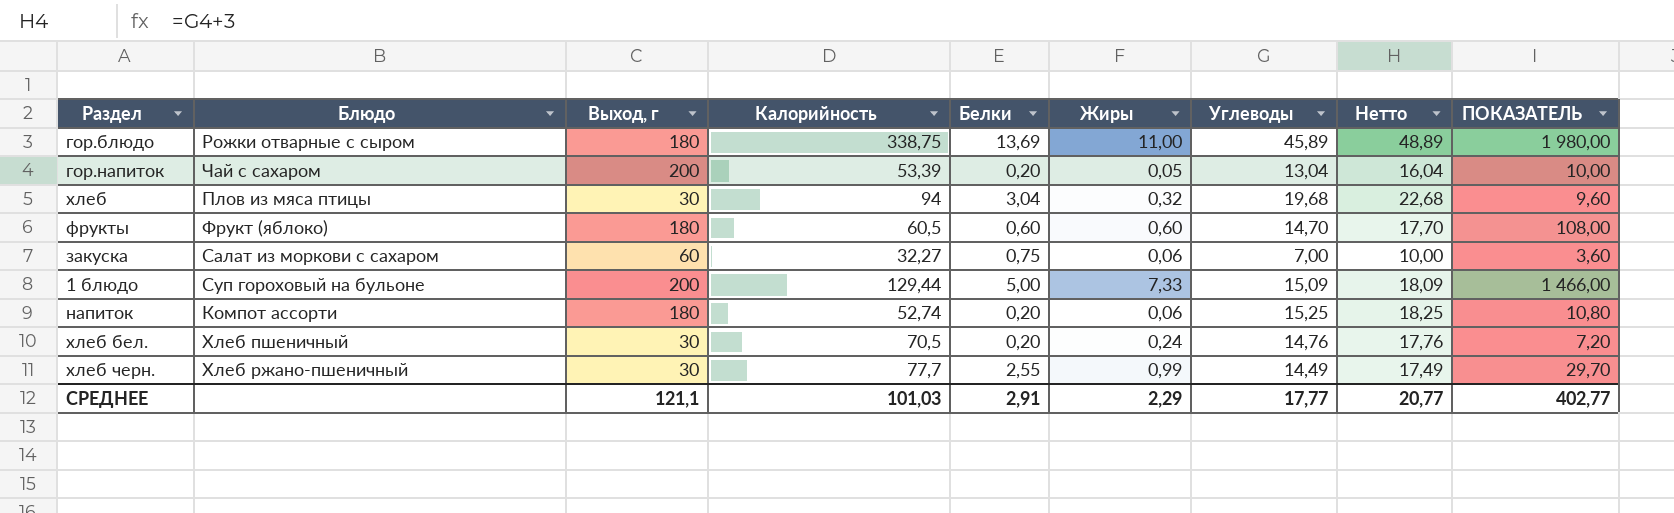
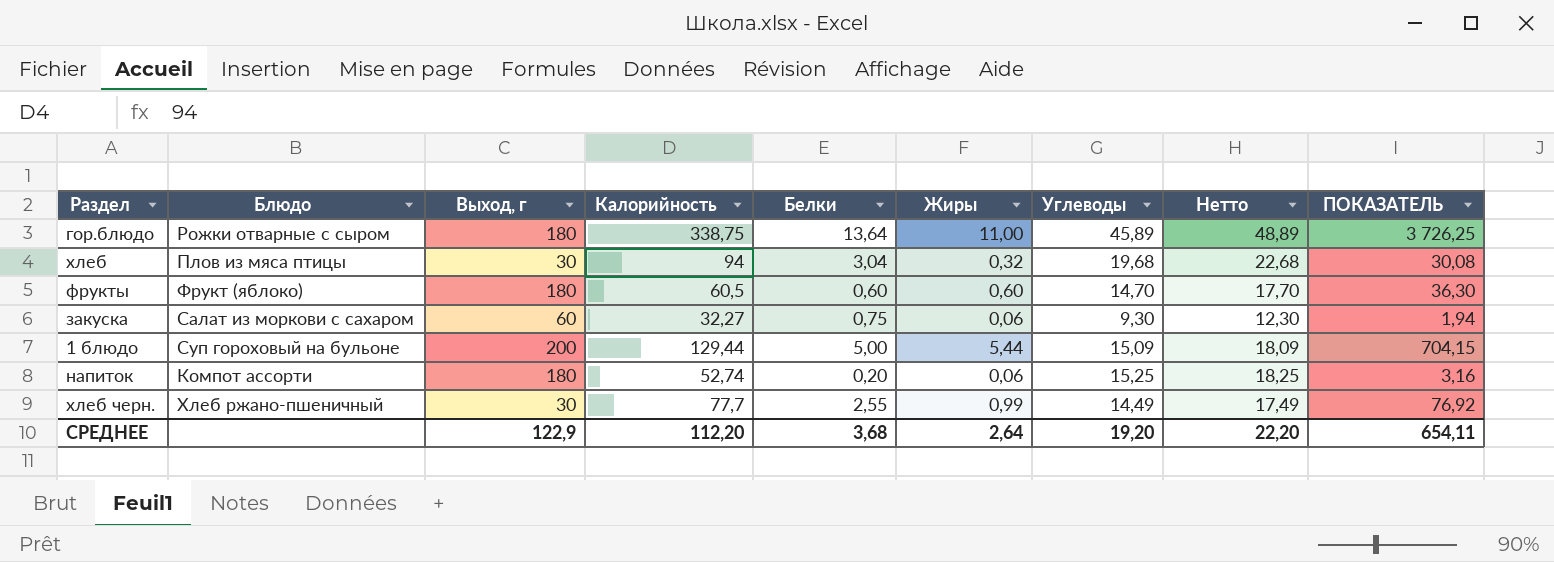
column ПОКАЗАТЕЛЬ | formula: [Выход, г] * [Жиры] -> [Калорийность] * [Жиры]
row гор.напиток: Чай с сахаром | 200 | 53,39 | 0,20 | 0,05 | 13,04 | 16,04 | 10,00 -> none
row хлеб бел.: Хлеб пшеничный | 30 | 70,5 | 0,20 | 0,24 | 14,76 | 17,76 | 7,20 -> none
гор.блюдо | Белки: 13,69 -> 13,64
закуска | Углеводы: 7,00 -> 9,30
закуска | Нетто: 10,00 -> 12,30
1 блюдо | Жиры: 7,33 -> 5,44
СРЕДНЕЕ | Выход, г: 121,1 -> 122,9
СРЕДНЕЕ | Калорийность: 101,03 -> 112,20
СРЕДНЕЕ | Белки: 2,91 -> 3,68
СРЕДНЕЕ | Жиры: 2,29 -> 2,64
СРЕДНЕЕ | Углеводы: 17,77 -> 19,20
СРЕДНЕЕ | Нетто: 20,77 -> 22,20
СРЕДНЕЕ | ПОКАЗАТЕЛЬ: 402,77 -> 654,11

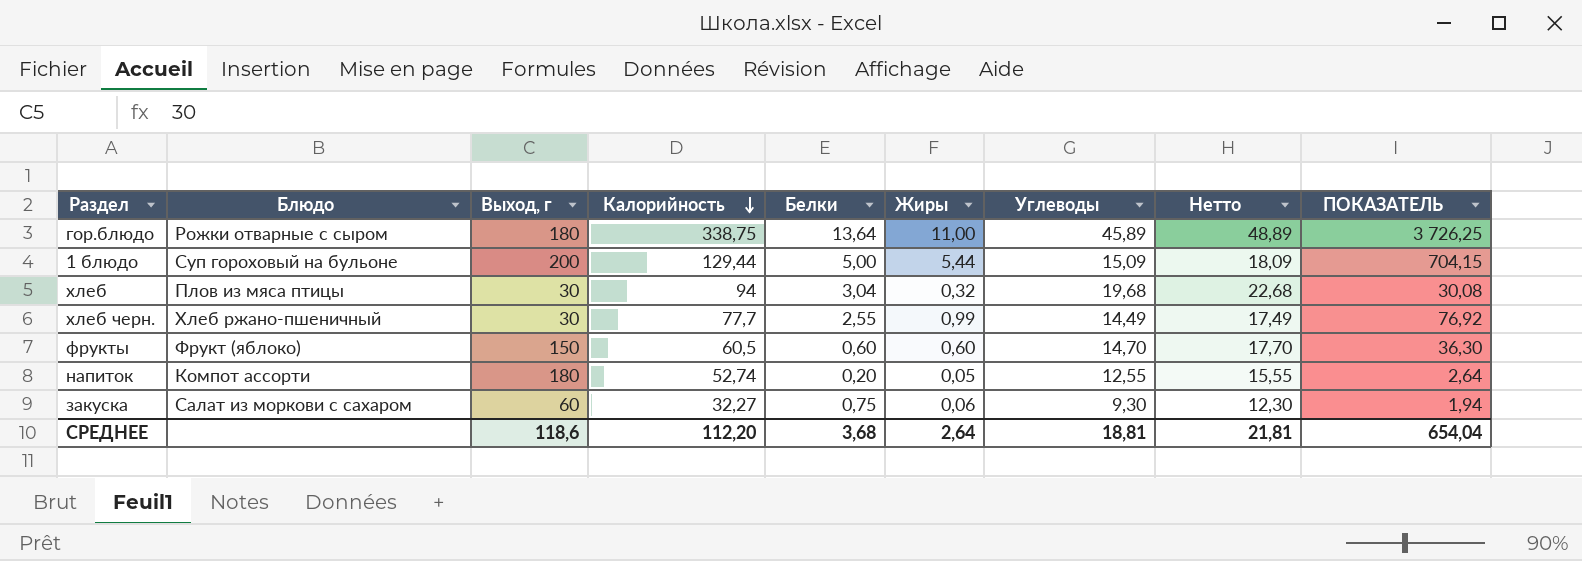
row order: none -> Калорийность descending
фрукты | Выход, г: 180 -> 150
напиток | Жиры: 0,06 -> 0,05
напиток | Углеводы: 15,25 -> 12,55
напиток | Нетто: 18,25 -> 15,55
напиток | ПОКАЗАТЕЛЬ: 3,16 -> 2,64
СРЕДНЕЕ | Выход, г: 122,9 -> 118,6
СРЕДНЕЕ | Углеводы: 19,20 -> 18,81
СРЕДНЕЕ | Нетто: 22,20 -> 21,81
СРЕДНЕЕ | ПОКАЗАТЕЛЬ: 654,11 -> 654,04

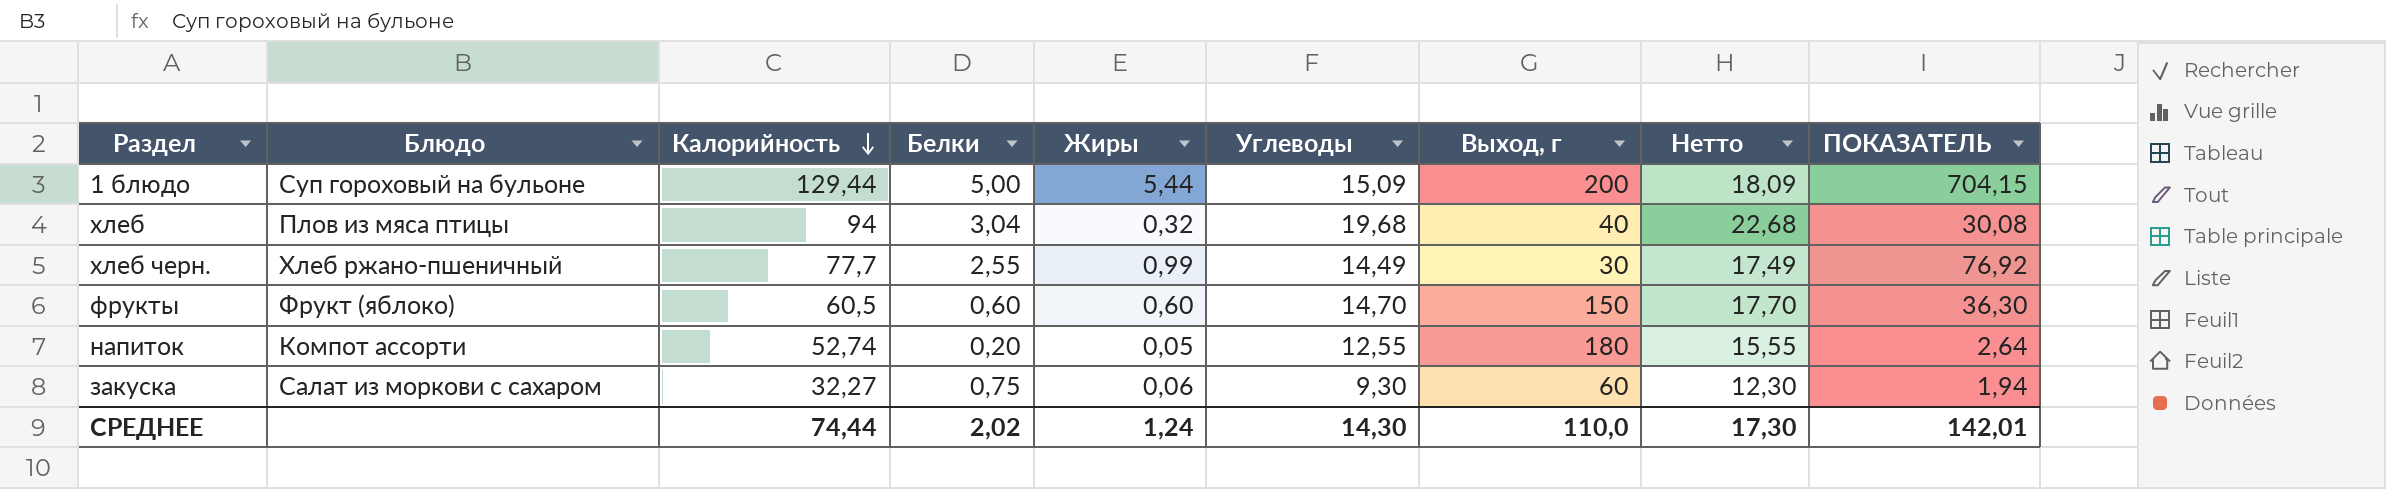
column Выход, г | position: 3 -> 7
row гор.блюдо: Рожки отварные с сыром | 180 | 338,75 | 13,64 | 11,00 | 45,89 | 48,89 | 3 726,25 -> none
хлеб | Выход, г: 30 -> 40
СРЕДНЕЕ | Калорийность: 112,20 -> 74,44
СРЕДНЕЕ | Белки: 3,68 -> 2,02
СРЕДНЕЕ | Жиры: 2,64 -> 1,24
СРЕДНЕЕ | Углеводы: 18,81 -> 14,30
СРЕДНЕЕ | Выход, г: 118,6 -> 110,0
СРЕДНЕЕ | Нетто: 21,81 -> 17,30
СРЕДНЕЕ | ПОКАЗАТЕЛЬ: 654,04 -> 142,01

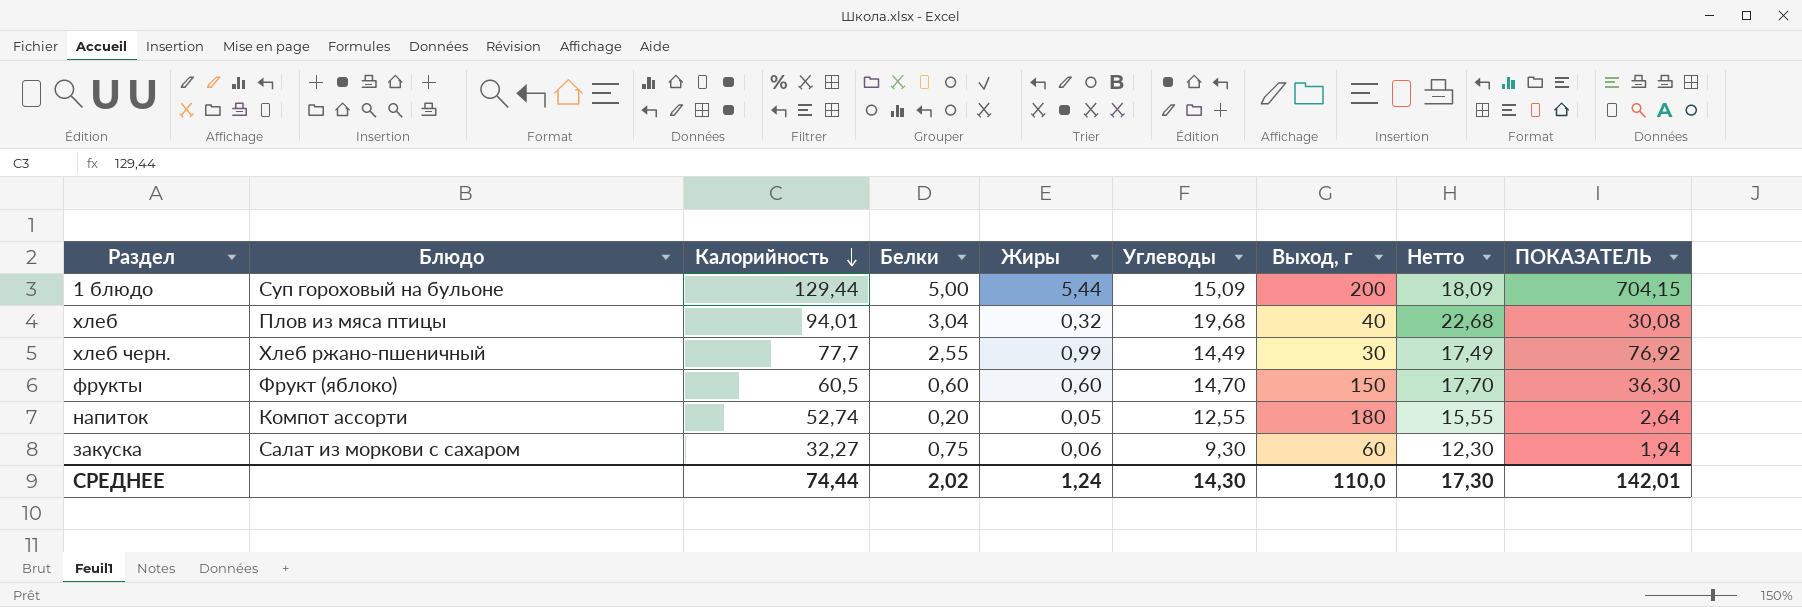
хлеб | Калорийность: 94 -> 94,01

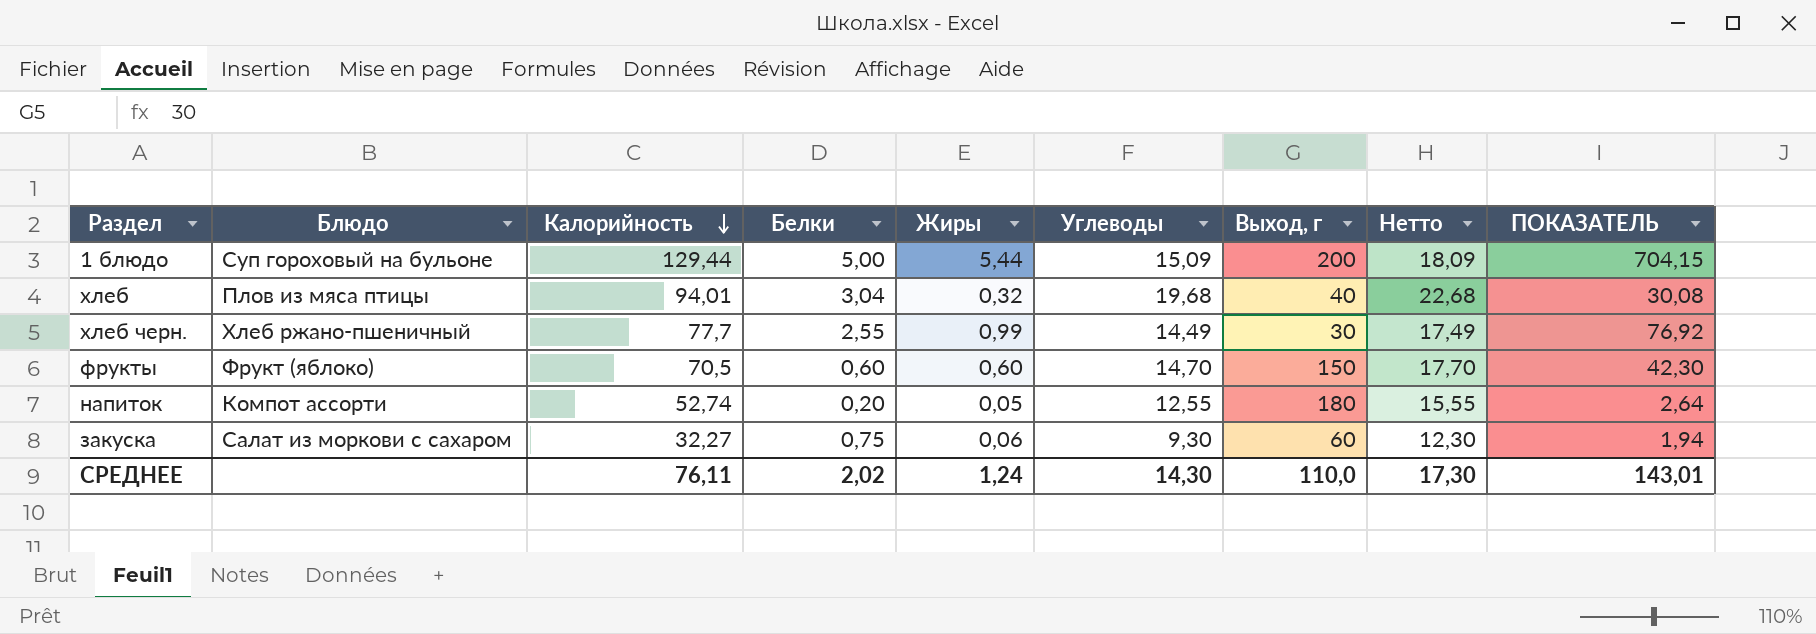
фрукты | Калорийность: 60,5 -> 70,5
фрукты | ПОКАЗАТЕЛЬ: 36,30 -> 42,30
СРЕДНЕЕ | Калорийность: 74,44 -> 76,11
СРЕДНЕЕ | ПОКАЗАТЕЛЬ: 142,01 -> 143,01

